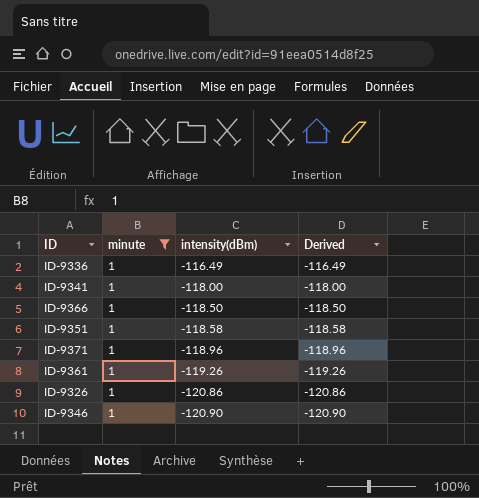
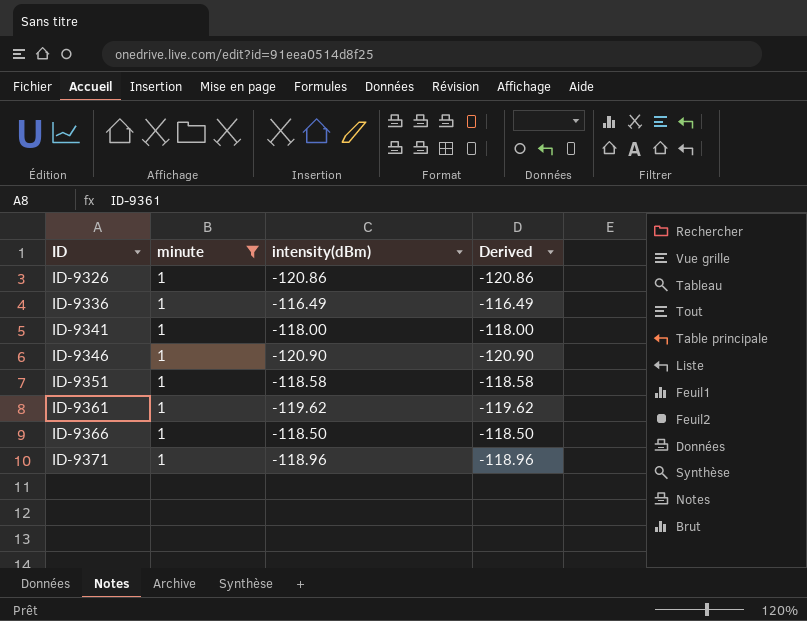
row order: intensity(dBm) descending -> ID ascending
ID-9361 | intensity(dBm): -119.26 -> -119.62
ID-9361 | Derived: -119.26 -> -119.62

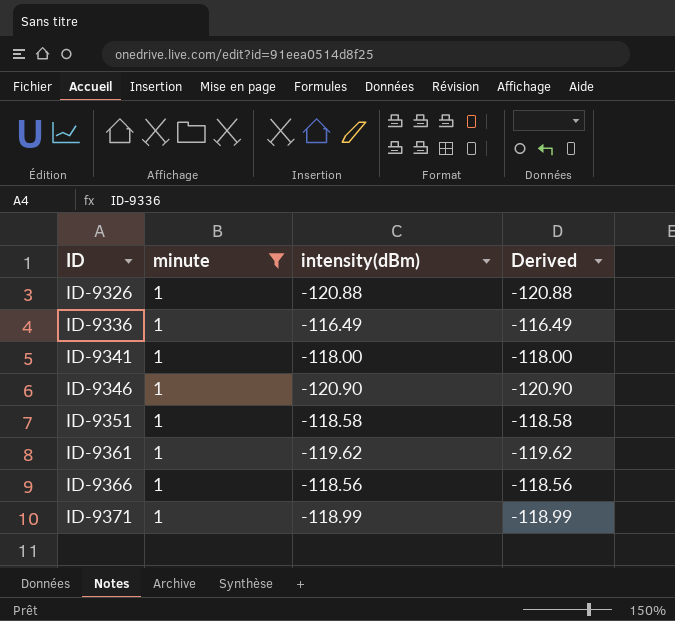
ID-9326 | intensity(dBm): -120.86 -> -120.88
ID-9326 | Derived: -120.86 -> -120.88
ID-9366 | intensity(dBm): -118.50 -> -118.56
ID-9366 | Derived: -118.50 -> -118.56
ID-9371 | intensity(dBm): -118.96 -> -118.99
ID-9371 | Derived: -118.96 -> -118.99

